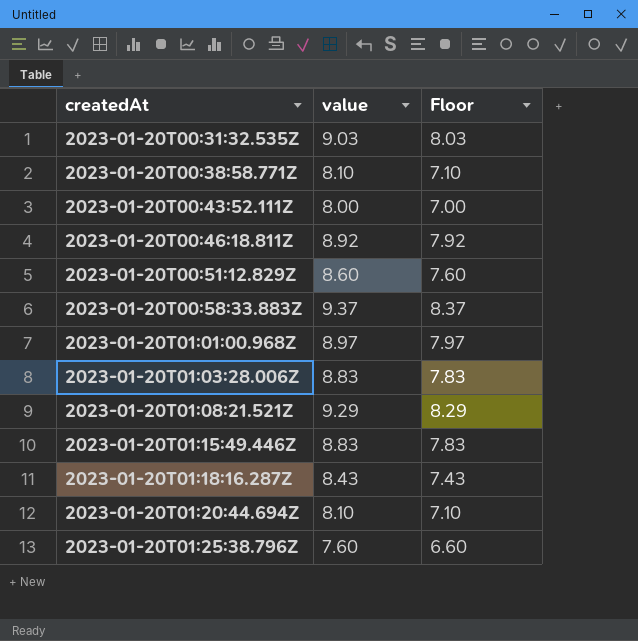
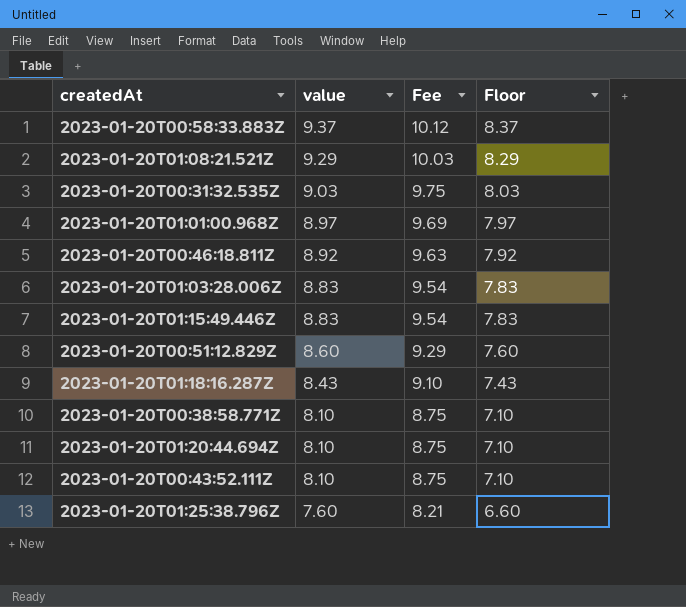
row order: createdAt ascending -> value descending
column Fee | formula: none -> [value] * 1.08
2023-01-20T00:43:52.111Z | value: 8.00 -> 8.10
2023-01-20T00:43:52.111Z | Floor: 7.00 -> 7.10

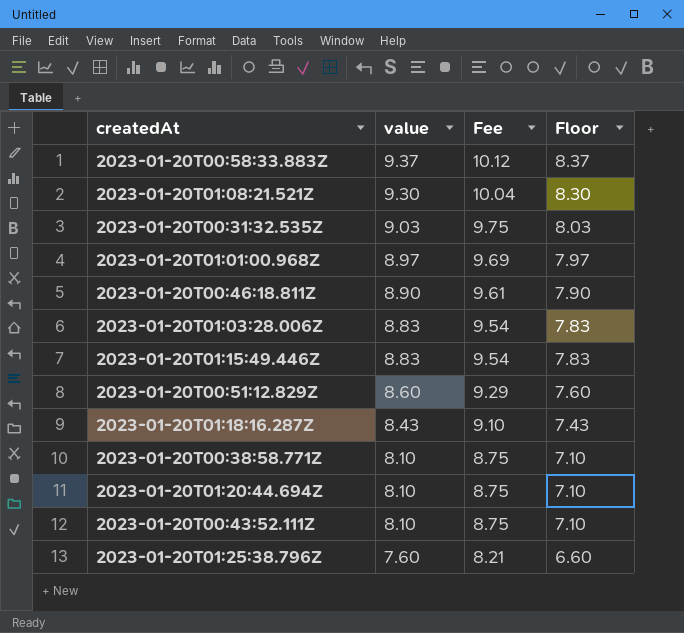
2023-01-20T01:08:21.521Z | value: 9.29 -> 9.30
2023-01-20T01:08:21.521Z | Fee: 10.03 -> 10.04
2023-01-20T01:08:21.521Z | Floor: 8.29 -> 8.30
2023-01-20T00:46:18.811Z | value: 8.92 -> 8.90
2023-01-20T00:46:18.811Z | Fee: 9.63 -> 9.61
2023-01-20T00:46:18.811Z | Floor: 7.92 -> 7.90

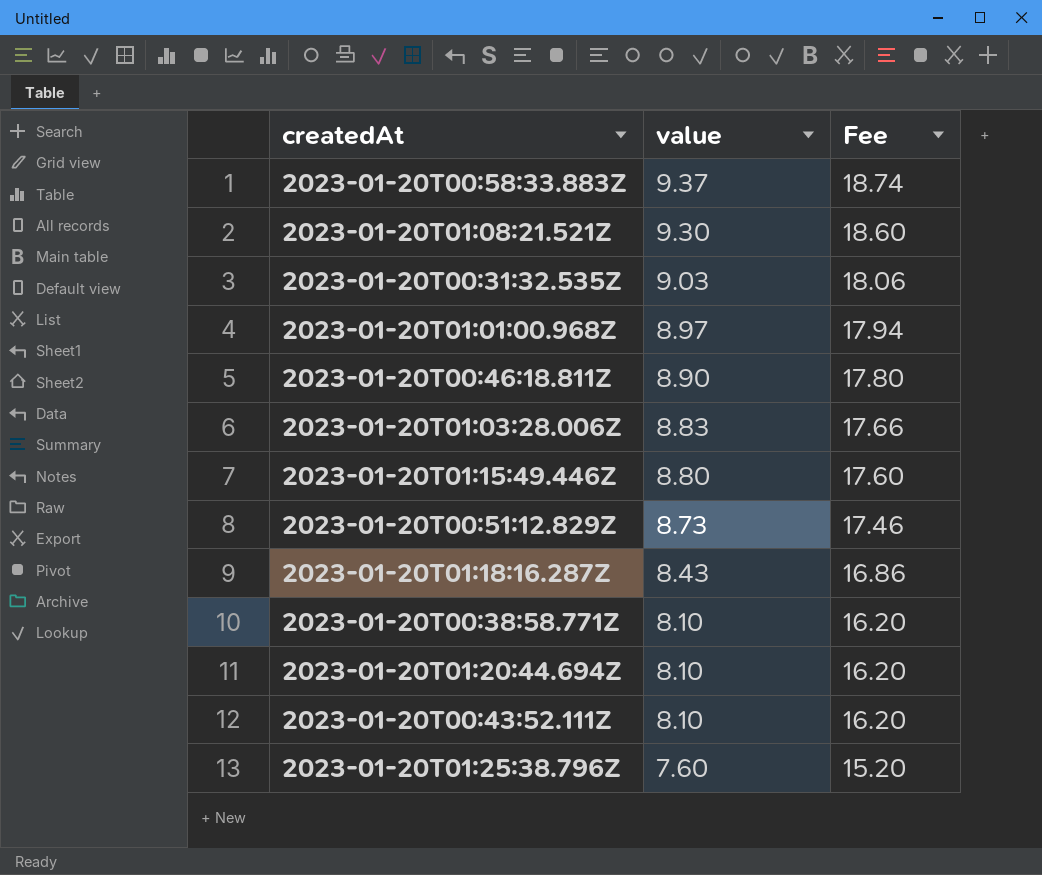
column Floor | formula: [value] - 1 -> none
column Fee | formula: [value] * 1.08 -> [value] * 2
2023-01-20T01:15:49.446Z | value: 8.83 -> 8.80
2023-01-20T00:51:12.829Z | value: 8.60 -> 8.73

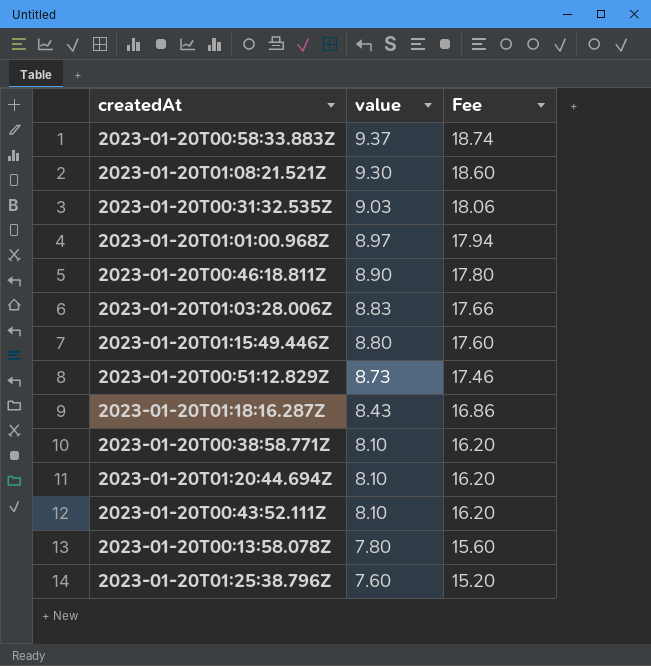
row 2023-01-20T00:13:58.078Z: none -> 7.80 | 15.60

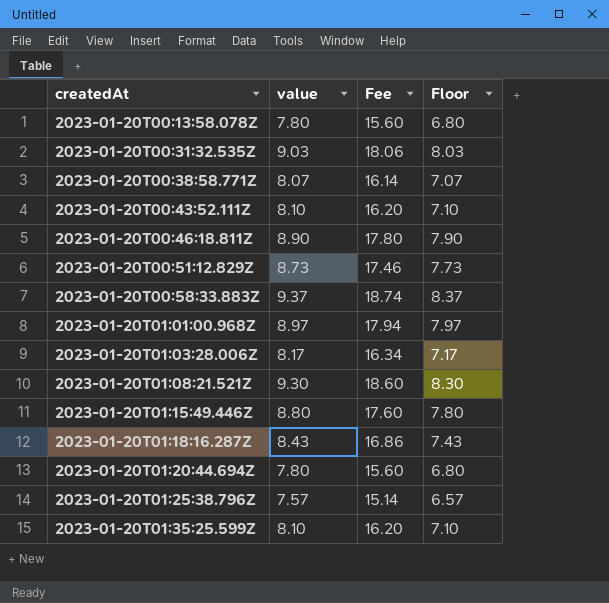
row order: value descending -> createdAt ascending
column Floor | formula: none -> [value] - 1
2023-01-20T00:38:58.771Z | value: 8.10 -> 8.07
2023-01-20T00:38:58.771Z | Fee: 16.20 -> 16.14
2023-01-20T01:03:28.006Z | value: 8.83 -> 8.17
2023-01-20T01:03:28.006Z | Fee: 17.66 -> 16.34
2023-01-20T01:20:44.694Z | value: 8.10 -> 7.80
2023-01-20T01:20:44.694Z | Fee: 16.20 -> 15.60
2023-01-20T01:25:38.796Z | value: 7.60 -> 7.57
2023-01-20T01:25:38.796Z | Fee: 15.20 -> 15.14
row 2023-01-20T01:35:25.599Z: none -> 8.10 | 16.20 | 7.10

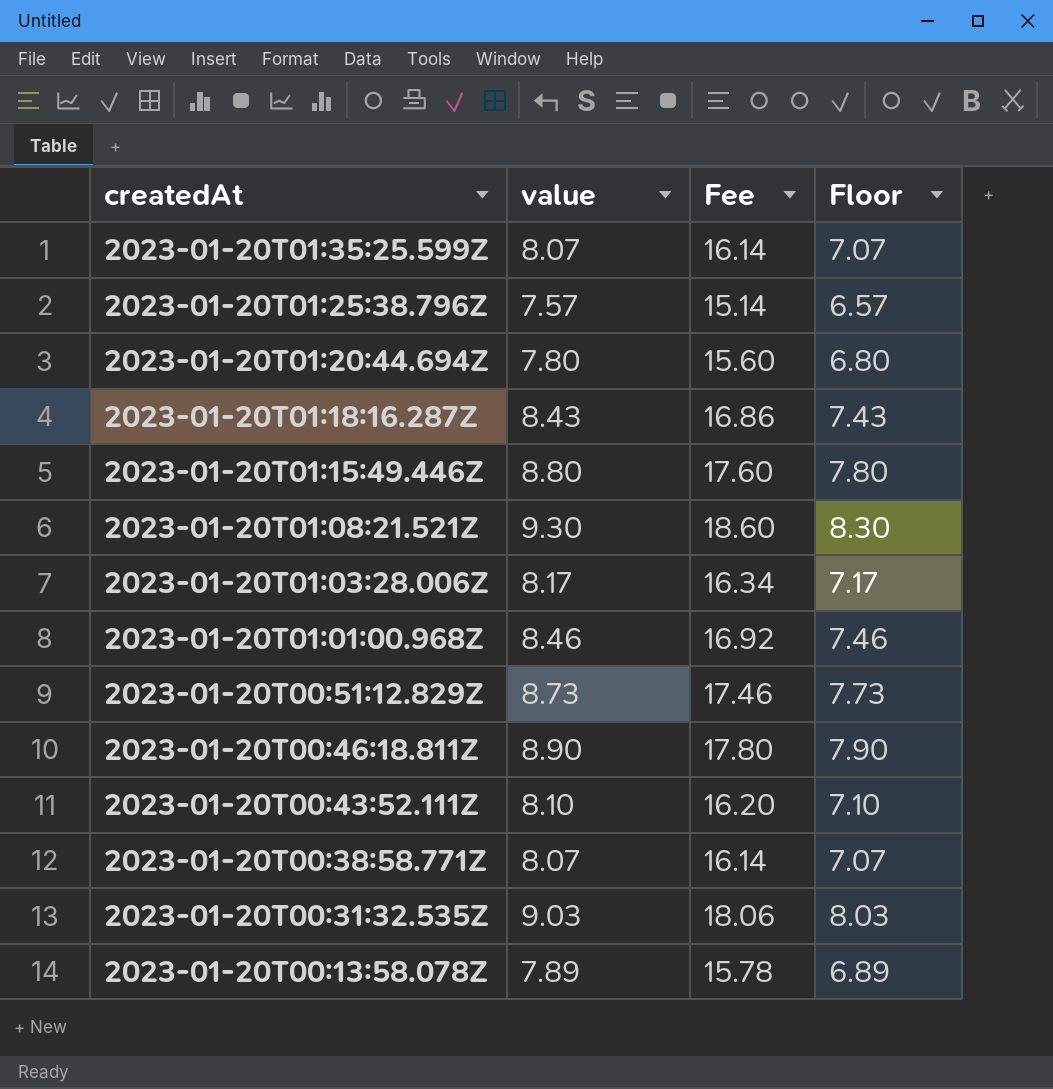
row order: createdAt ascending -> createdAt descending
row 2023-01-20T00:58:33.883Z: 9.37 | 18.74 | 8.37 -> none
2023-01-20T01:35:25.599Z | value: 8.10 -> 8.07
2023-01-20T01:35:25.599Z | Fee: 16.20 -> 16.14
2023-01-20T01:35:25.599Z | Floor: 7.10 -> 7.07
2023-01-20T01:01:00.968Z | value: 8.97 -> 8.46
2023-01-20T01:01:00.968Z | Fee: 17.94 -> 16.92
2023-01-20T01:01:00.968Z | Floor: 7.97 -> 7.46
2023-01-20T00:13:58.078Z | value: 7.80 -> 7.89
2023-01-20T00:13:58.078Z | Fee: 15.60 -> 15.78
2023-01-20T00:13:58.078Z | Floor: 6.80 -> 6.89

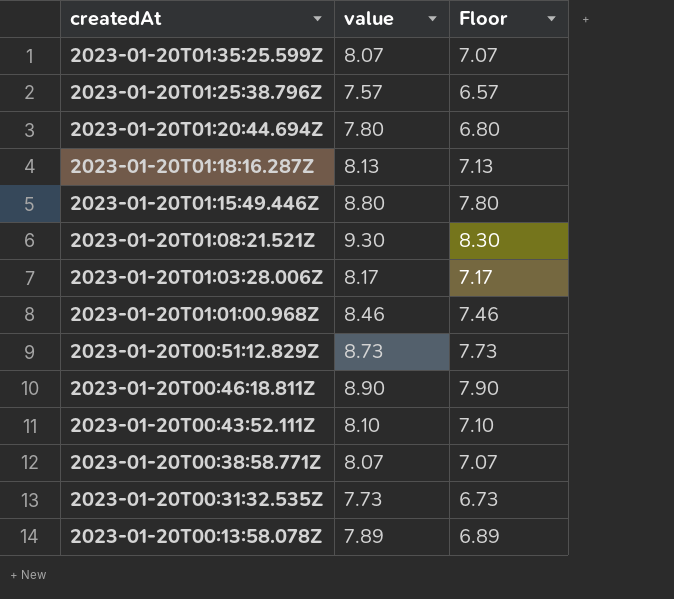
column Fee | formula: [value] * 2 -> none
2023-01-20T01:18:16.287Z | value: 8.43 -> 8.13
2023-01-20T01:18:16.287Z | Floor: 7.43 -> 7.13
2023-01-20T00:31:32.535Z | value: 9.03 -> 7.73
2023-01-20T00:31:32.535Z | Floor: 8.03 -> 6.73

